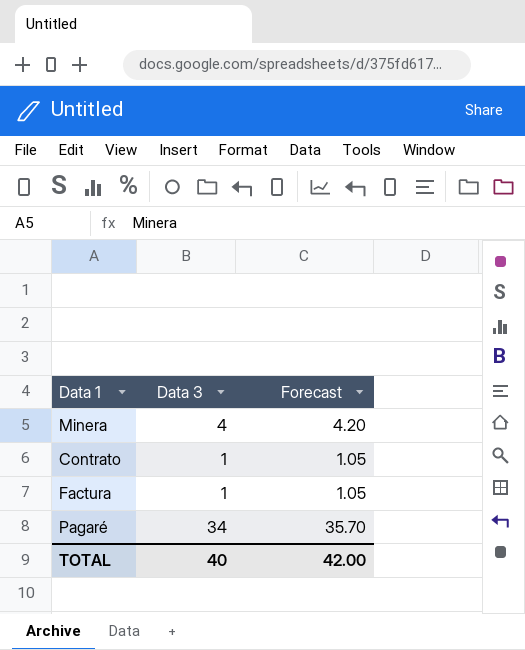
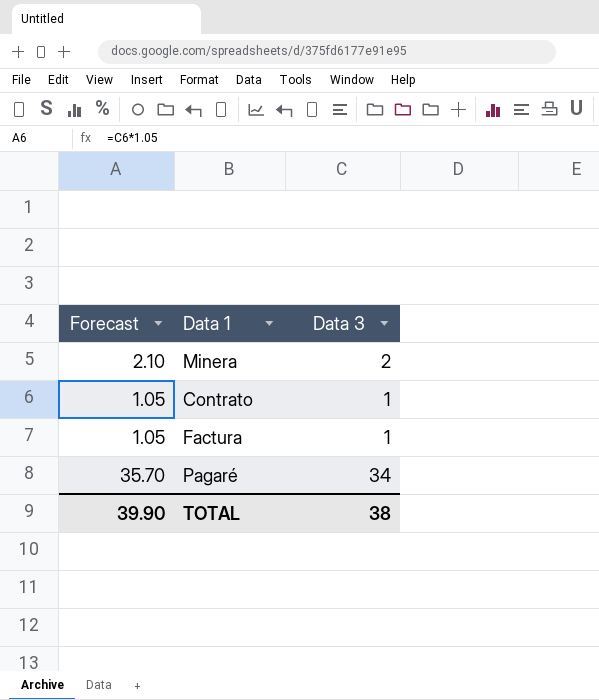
column Forecast | position: 3 -> 1
Minera | Forecast: 4.20 -> 2.10
Minera | Data 3: 4 -> 2
TOTAL | Forecast: 42.00 -> 39.90
TOTAL | Data 3: 40 -> 38

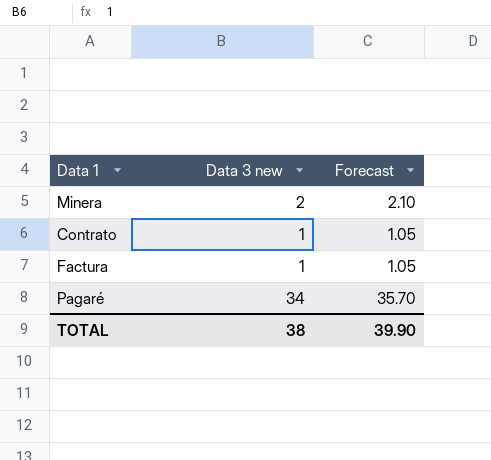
column name: Data 3 -> Data 3 new
column Forecast | position: 1 -> 3

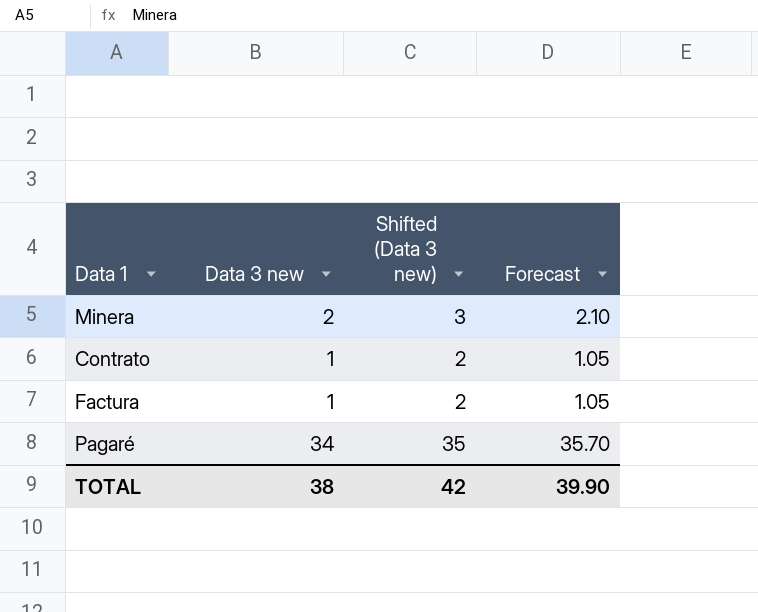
column Shifted (Data 3 new) | formula: none -> [Data 3 new] + 1

